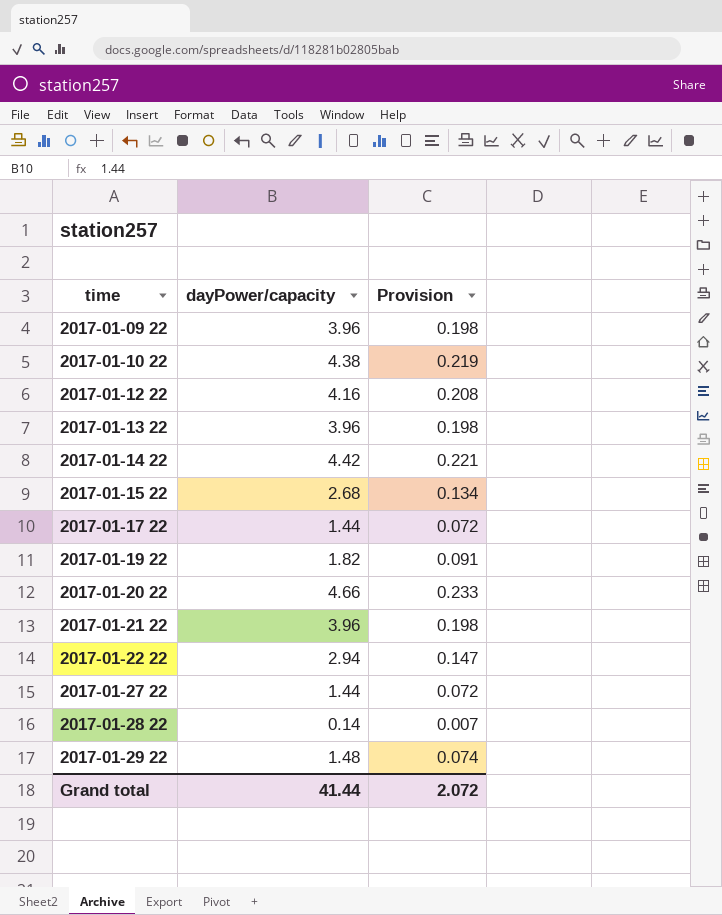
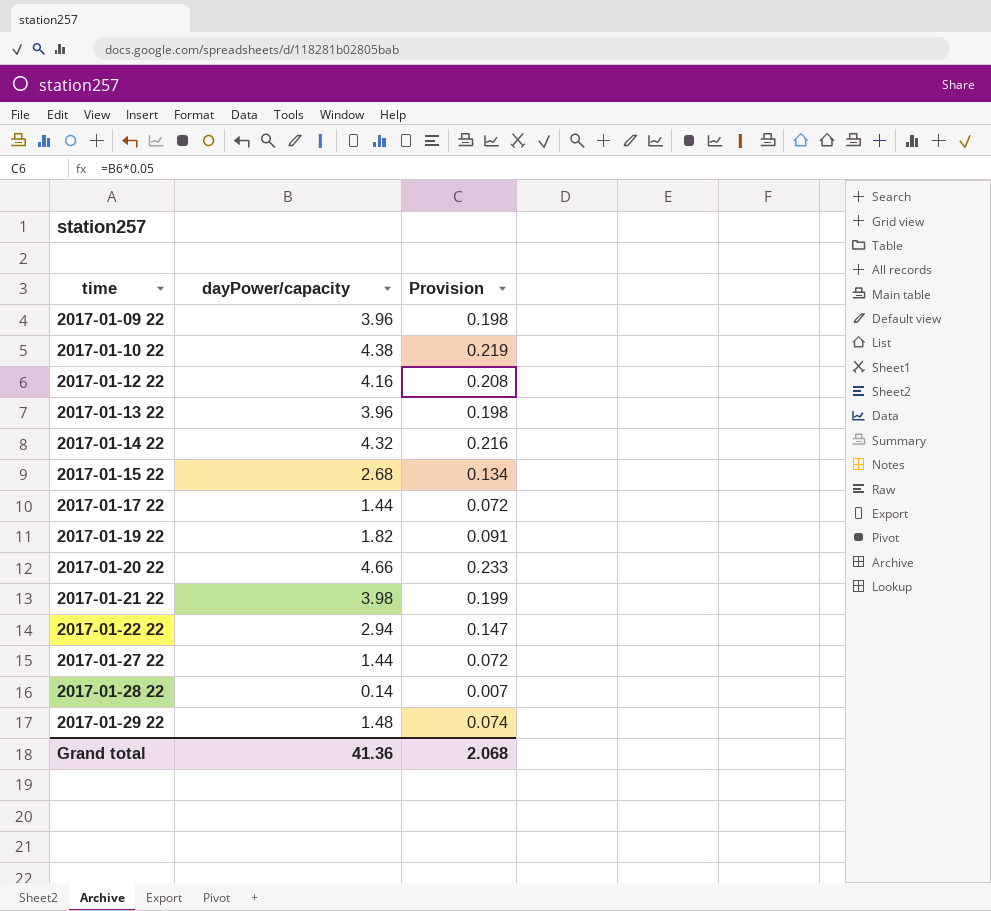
2017-01-14 22 | dayPower/capacity: 4.42 -> 4.32
2017-01-14 22 | Provision: 0.221 -> 0.216
2017-01-21 22 | dayPower/capacity: 3.96 -> 3.98
2017-01-21 22 | Provision: 0.198 -> 0.199
Grand total | dayPower/capacity: 41.44 -> 41.36
Grand total | Provision: 2.072 -> 2.068

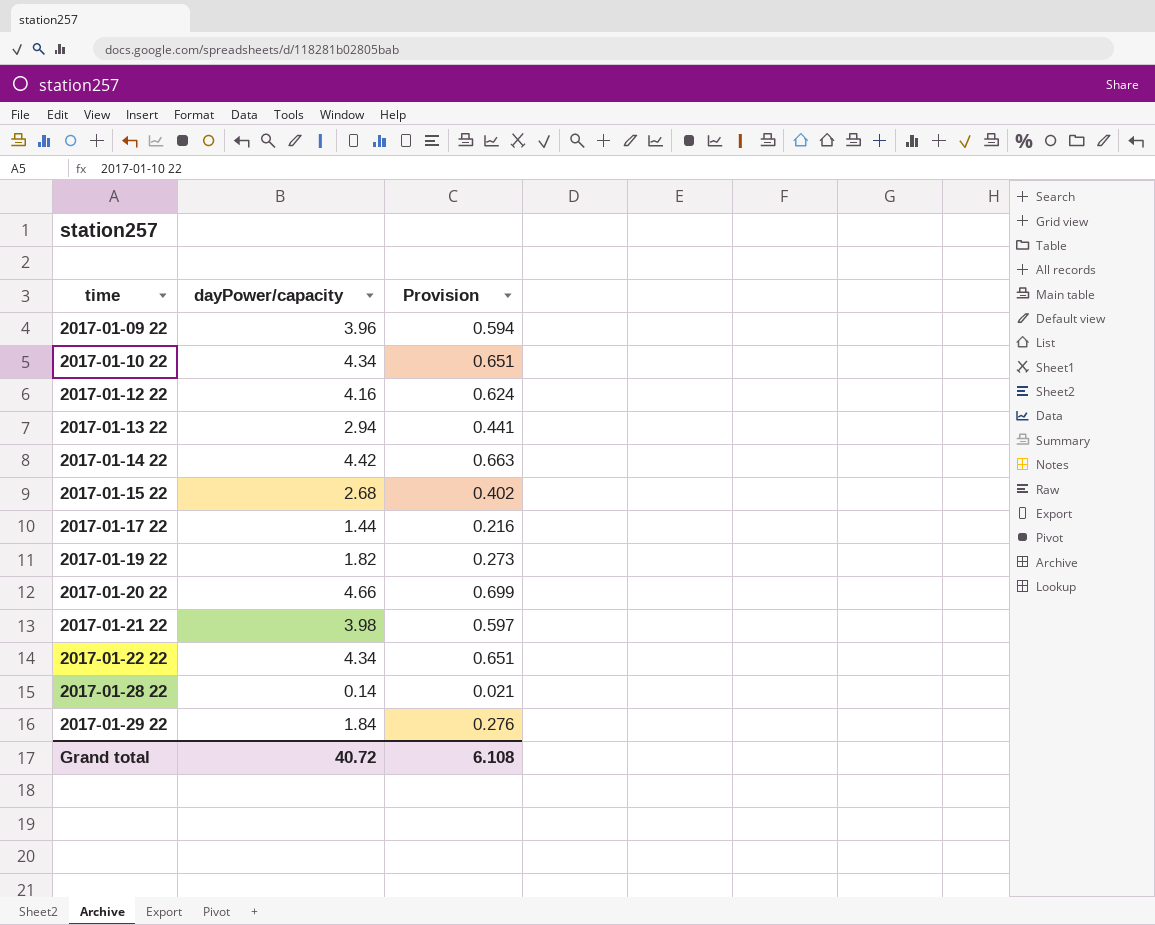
column Provision | formula: [dayPower/capacity] * 0.05 -> [dayPower/capacity] * 0.15
row 2017-01-27 22: 1.44 | 0.072 -> none
2017-01-10 22 | dayPower/capacity: 4.38 -> 4.34
2017-01-13 22 | dayPower/capacity: 3.96 -> 2.94
2017-01-14 22 | dayPower/capacity: 4.32 -> 4.42
2017-01-22 22 | dayPower/capacity: 2.94 -> 4.34
2017-01-29 22 | dayPower/capacity: 1.48 -> 1.84
Grand total | dayPower/capacity: 41.36 -> 40.72
Grand total | Provision: 2.068 -> 6.108

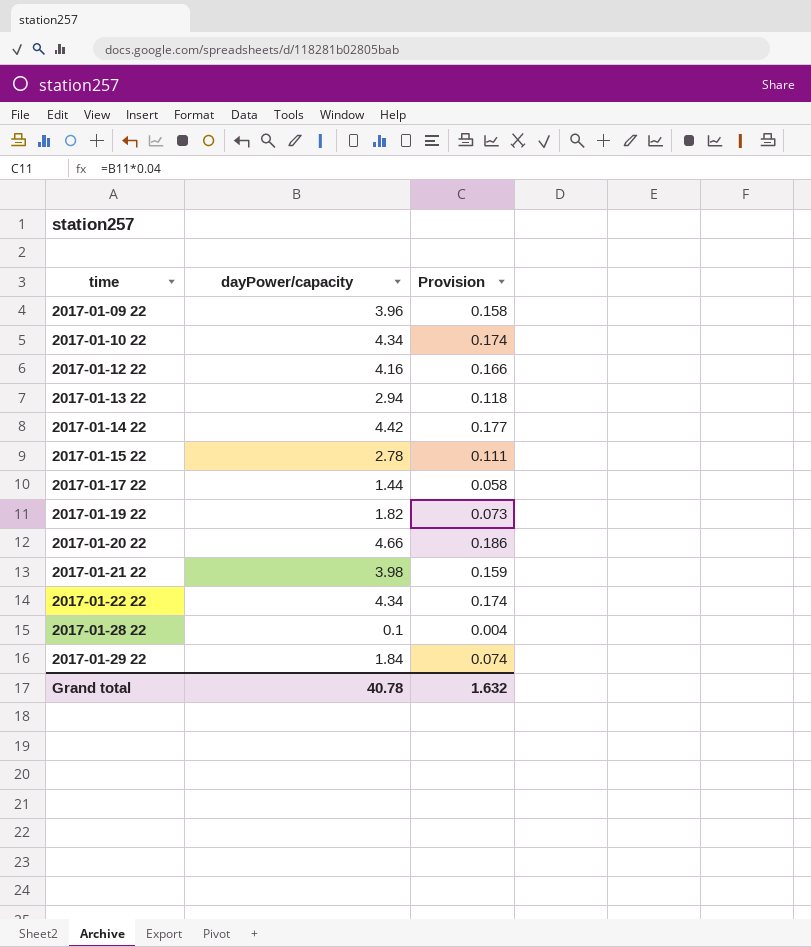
column Provision | formula: [dayPower/capacity] * 0.15 -> [dayPower/capacity] * 0.04
2017-01-15 22 | dayPower/capacity: 2.68 -> 2.78
2017-01-28 22 | dayPower/capacity: 0.14 -> 0.1
Grand total | dayPower/capacity: 40.72 -> 40.78
Grand total | Provision: 6.108 -> 1.632

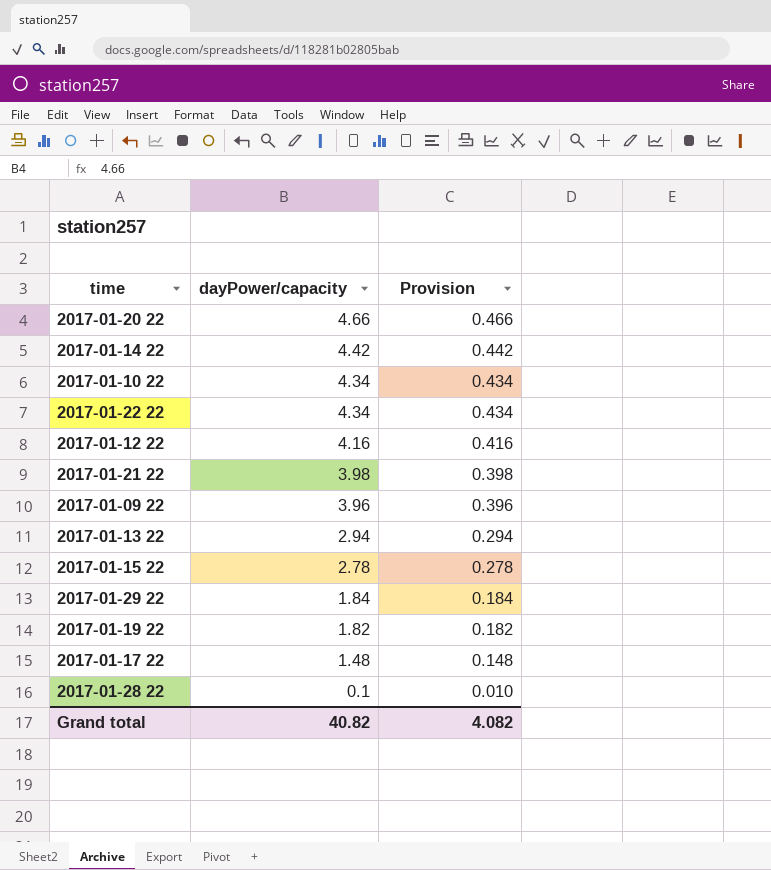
row order: time ascending -> dayPower/capacity descending
column Provision | formula: [dayPower/capacity] * 0.04 -> [dayPower/capacity] * 0.1
2017-01-17 22 | dayPower/capacity: 1.44 -> 1.48
Grand total | dayPower/capacity: 40.78 -> 40.82
Grand total | Provision: 1.632 -> 4.082

